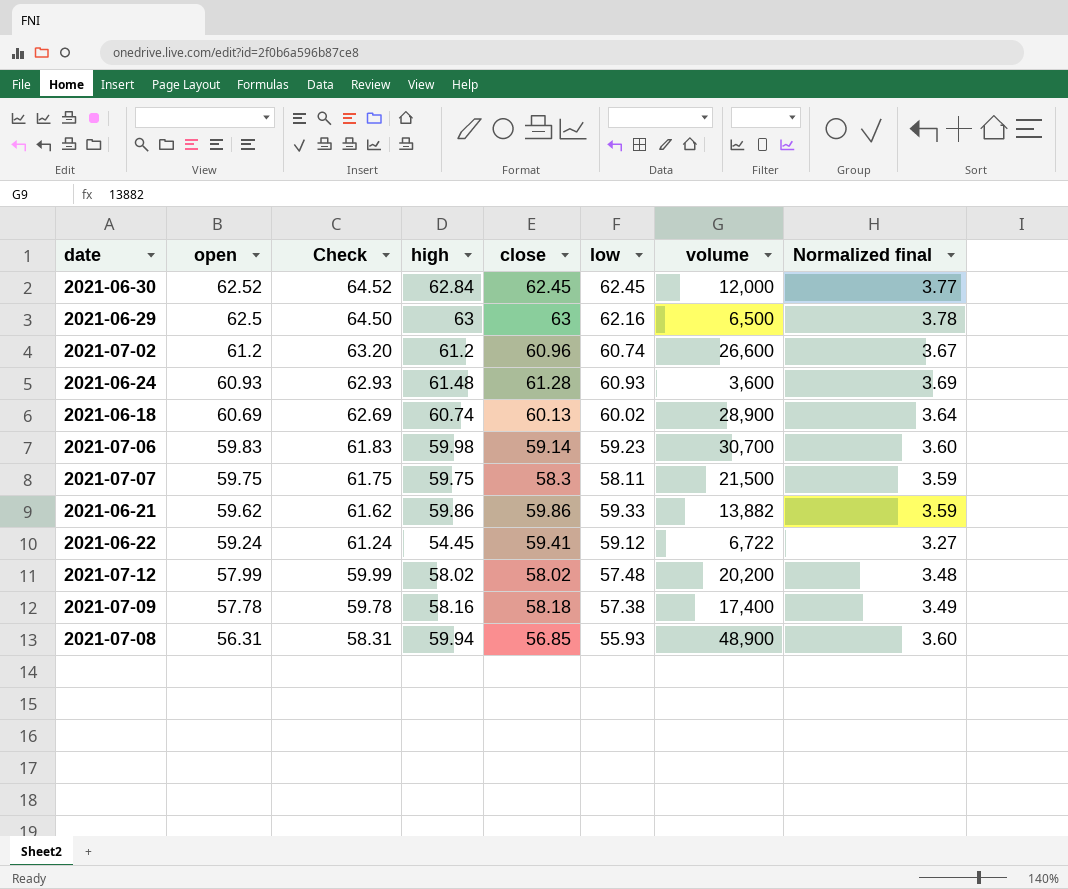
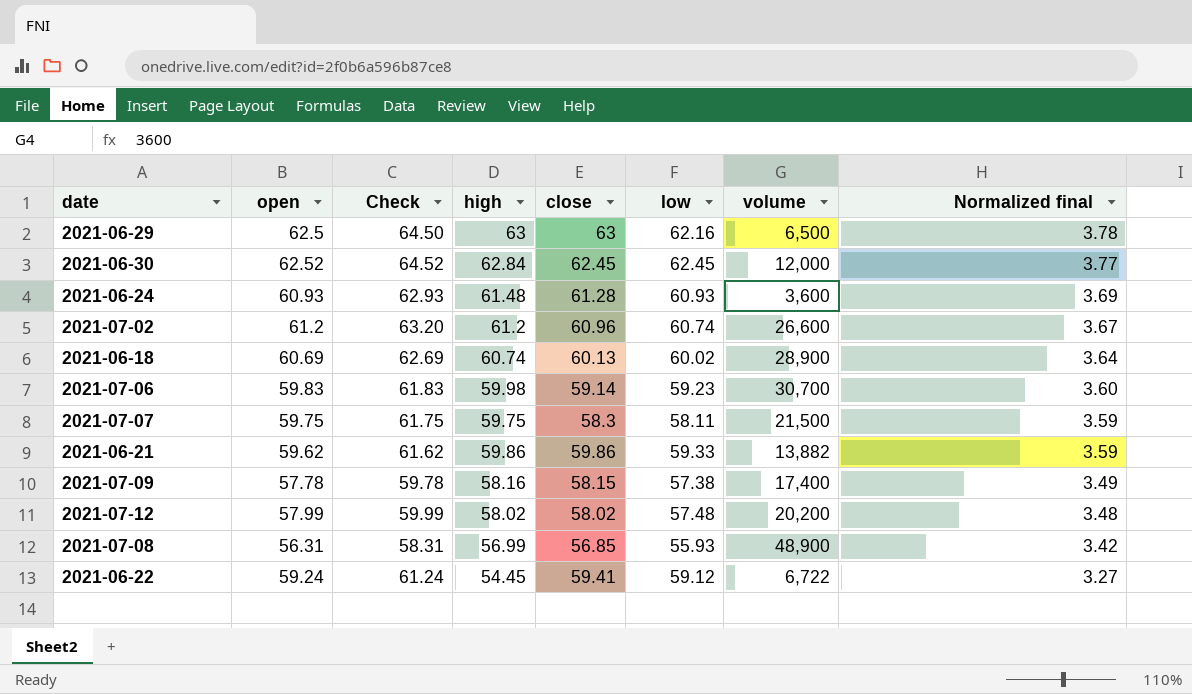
row order: open descending -> Normalized final descending
2021-07-09 | close: 58.18 -> 58.15
2021-07-08 | high: 59.94 -> 56.99
2021-07-08 | Normalized final: 3.60 -> 3.42

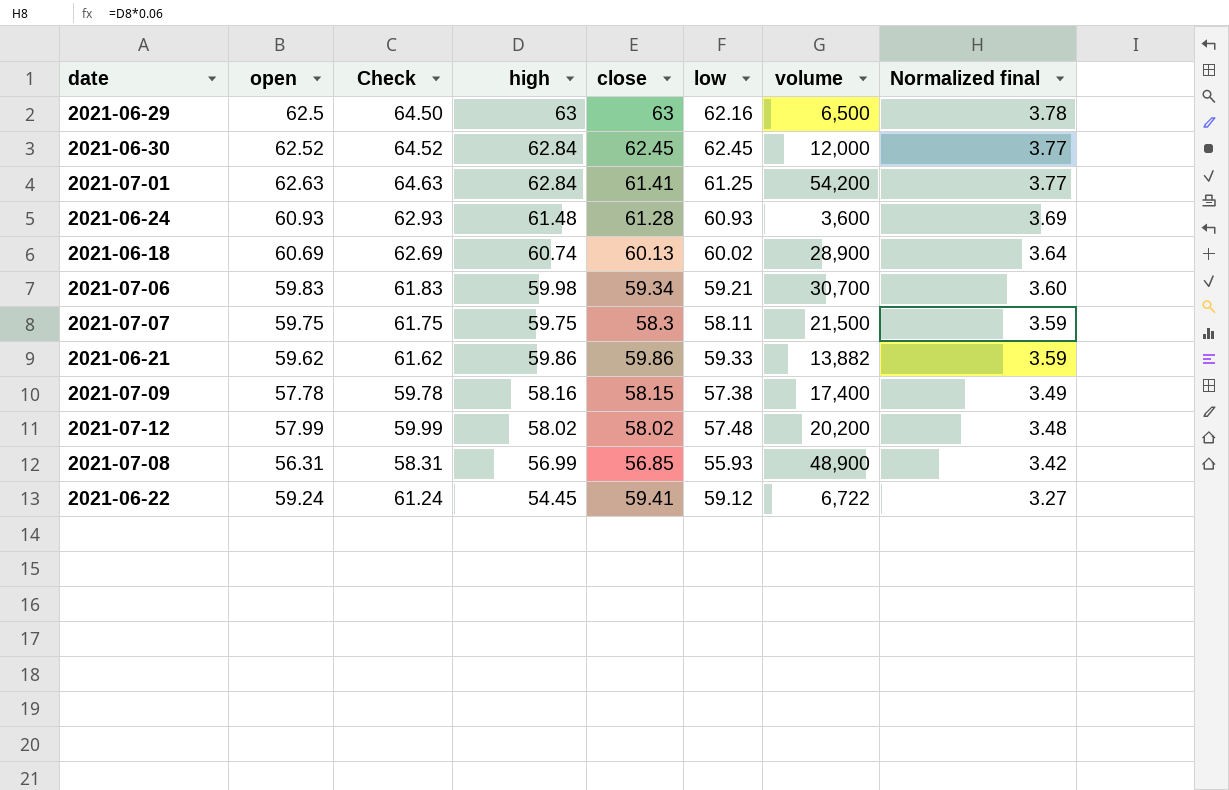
row 2021-07-02: 61.2 | 63.20 | 61.2 | 60.96 | 60.74 | 26,600 | 3.67 -> none
row 2021-07-01: none -> 62.63 | 64.63 | 62.84 | 61.41 | 61.25 | 54,200 | 3.77
2021-07-06 | close: 59.14 -> 59.34
2021-07-06 | low: 59.23 -> 59.21

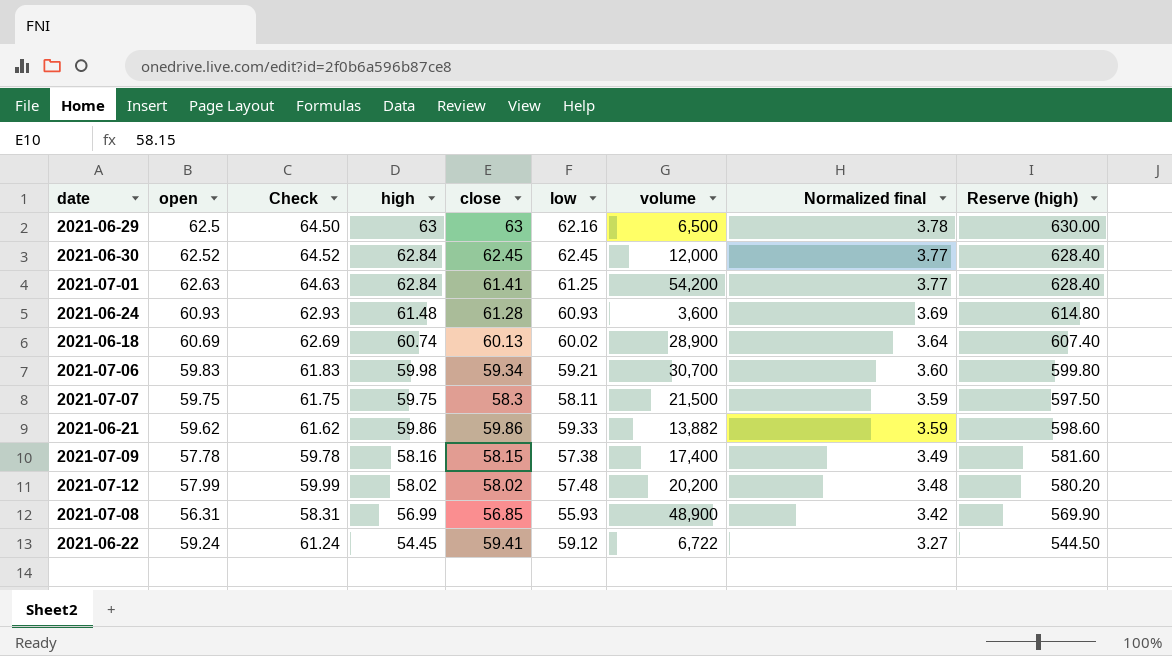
column Reserve (high) | formula: none -> [high] * 10

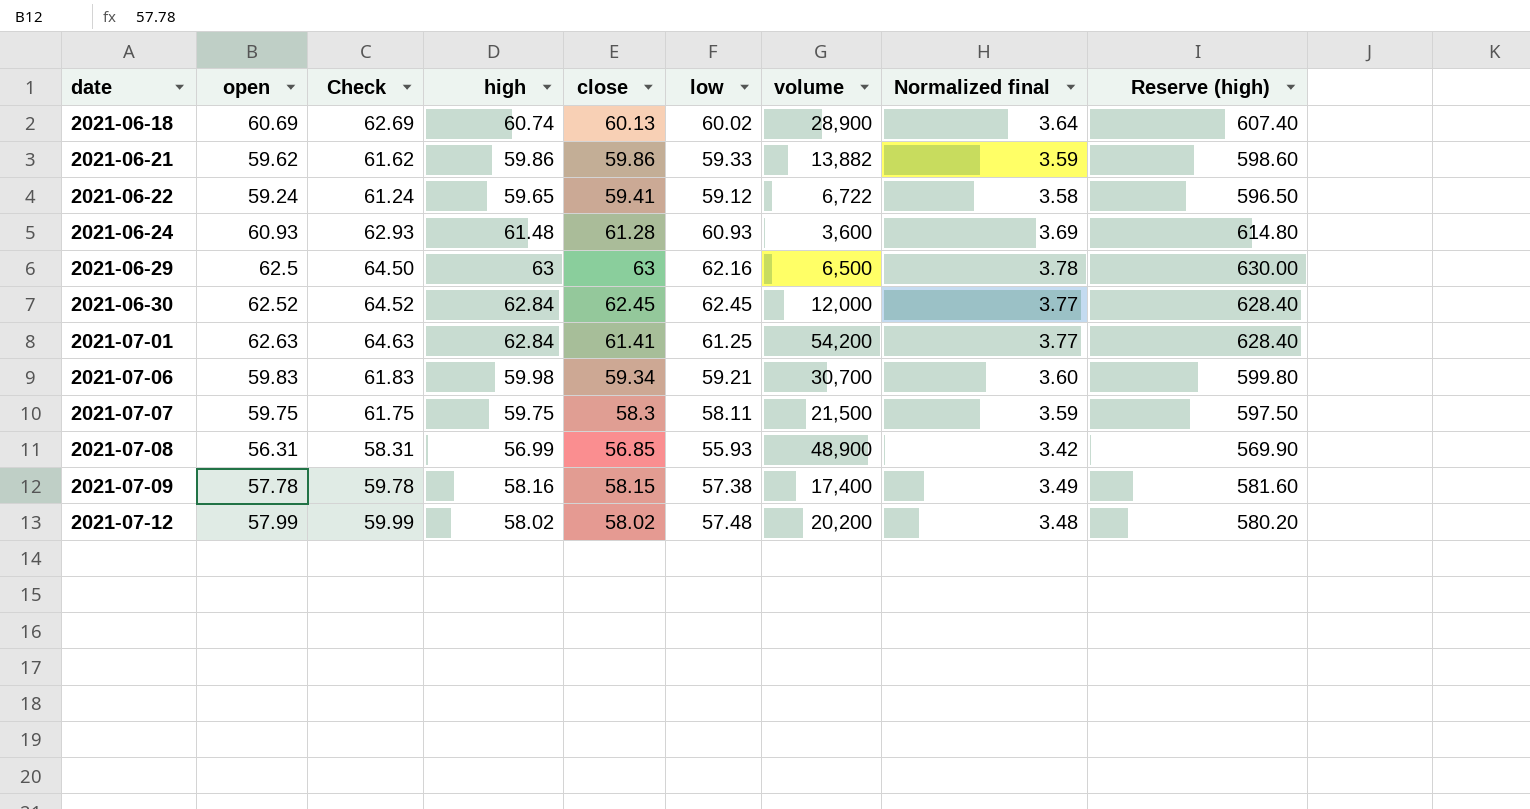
row order: Normalized final descending -> date ascending
2021-06-22 | high: 54.45 -> 59.65
2021-06-22 | Normalized final: 3.27 -> 3.58
2021-06-22 | Reserve (high): 544.50 -> 596.50

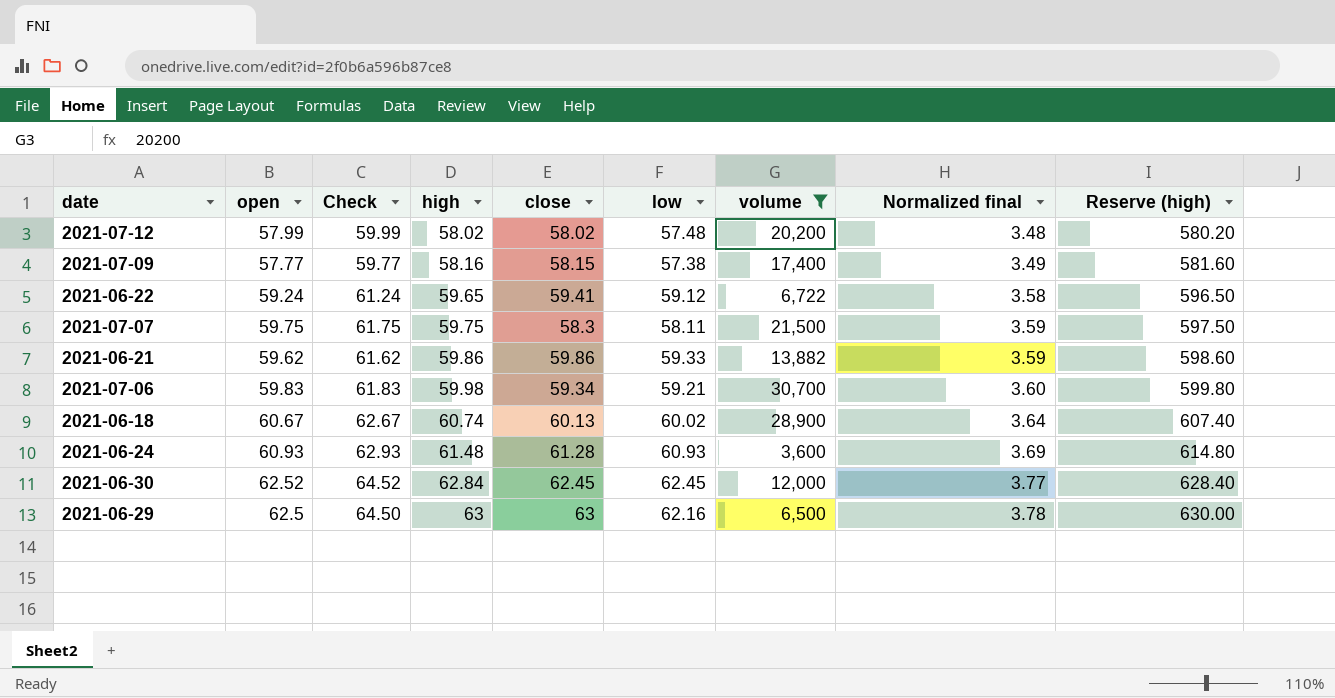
filter: none -> volume <= 30,700
row order: date ascending -> high ascending
2021-07-09 | open: 57.78 -> 57.77
2021-07-09 | Check: 59.78 -> 59.77
2021-06-18 | open: 60.69 -> 60.67
2021-06-18 | Check: 62.69 -> 62.67

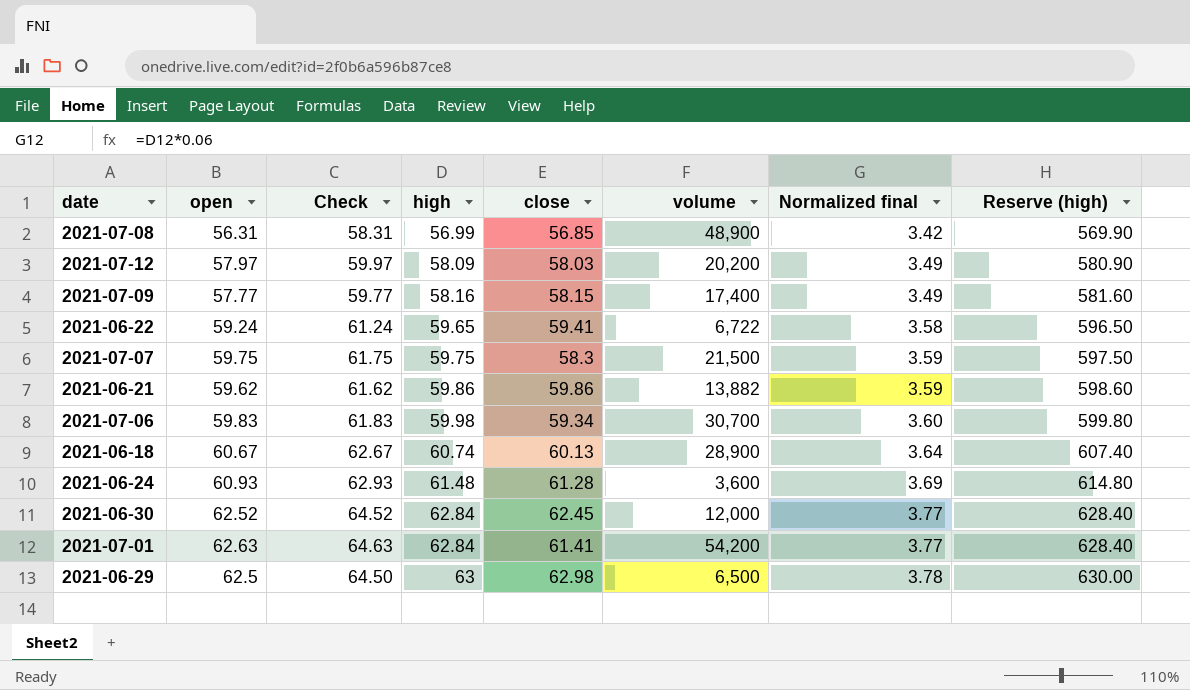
filter: volume <= 30,700 -> none
column low | position: 6 -> none
2021-07-12 | open: 57.99 -> 57.97
2021-07-12 | Check: 59.99 -> 59.97
2021-07-12 | high: 58.02 -> 58.09
2021-07-12 | close: 58.02 -> 58.03
2021-07-12 | Normalized final: 3.48 -> 3.49
2021-07-12 | Reserve (high): 580.20 -> 580.90
2021-06-29 | close: 63 -> 62.98

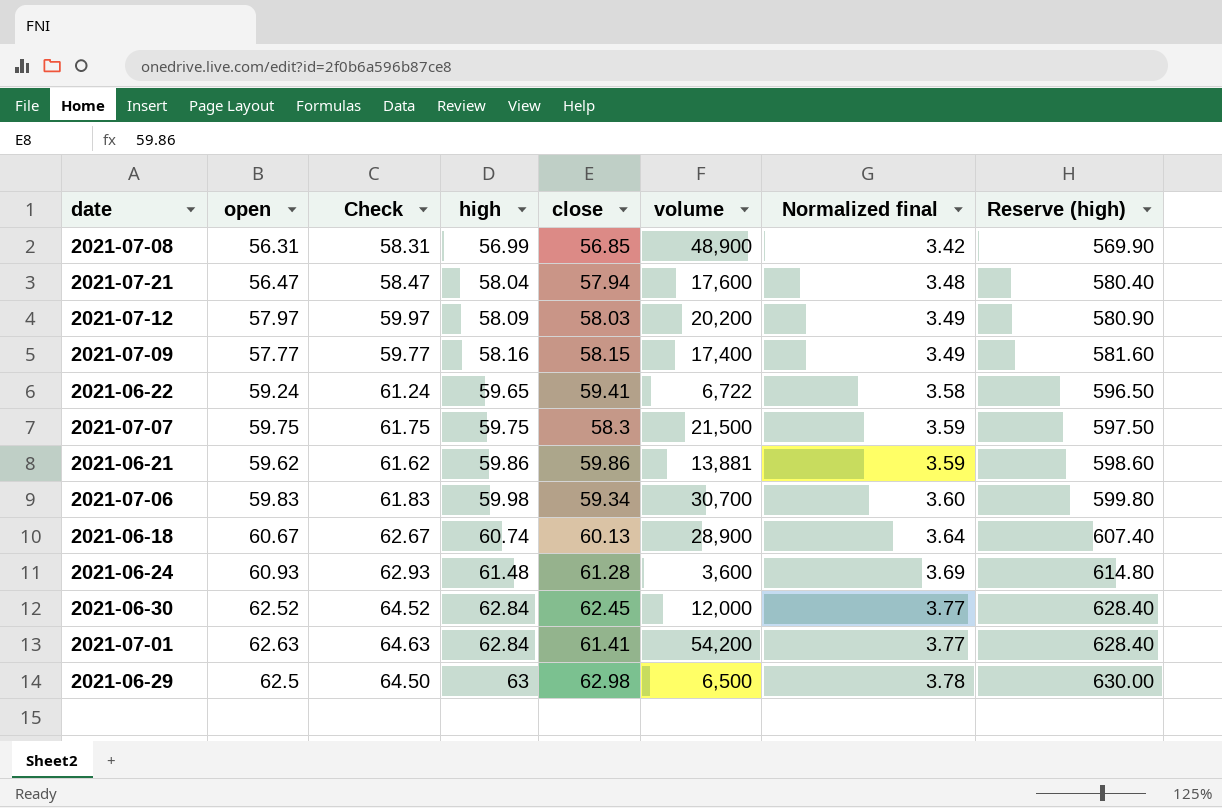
row 2021-07-21: none -> 56.47 | 58.47 | 58.04 | 57.94 | 17,600 | 3.48 | 580.40
2021-06-21 | volume: 13,882 -> 13,881

